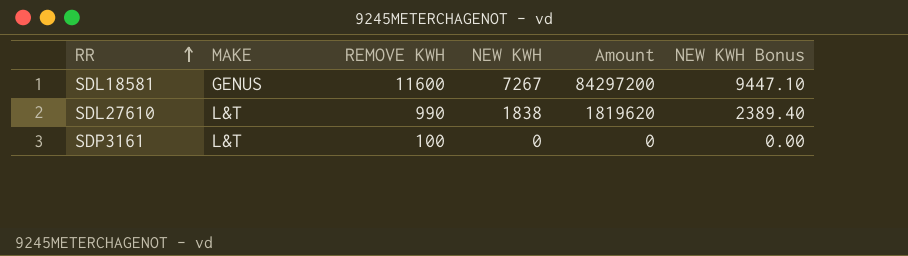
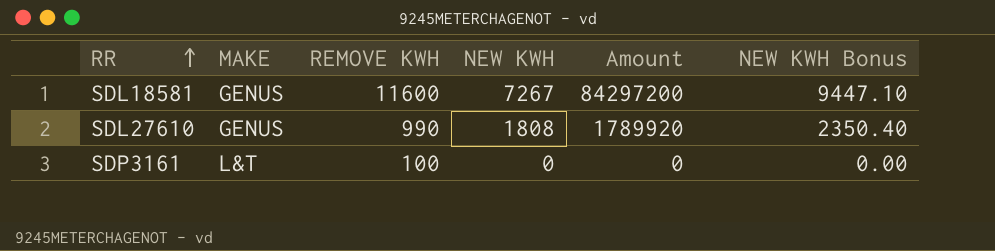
SDL27610 | MAKE: L&T -> GENUS
SDL27610 | NEW KWH: 1838 -> 1808
SDL27610 | Amount: 1819620 -> 1789920
SDL27610 | NEW KWH Bonus: 2389.40 -> 2350.40

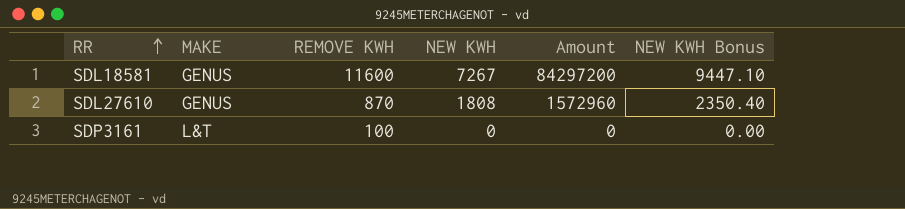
SDL27610 | REMOVE KWH: 990 -> 870
SDL27610 | Amount: 1789920 -> 1572960

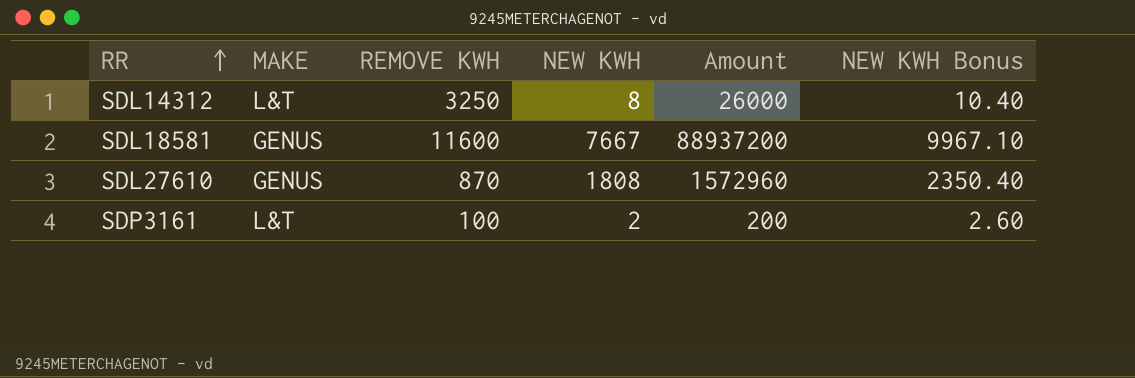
row SDL14312: none -> L&T | 3250 | 8 | 26000 | 10.40
SDL18581 | NEW KWH: 7267 -> 7667
SDL18581 | Amount: 84297200 -> 88937200
SDL18581 | NEW KWH Bonus: 9447.10 -> 9967.10
SDP3161 | NEW KWH: 0 -> 2
SDP3161 | Amount: 0 -> 200
SDP3161 | NEW KWH Bonus: 0.00 -> 2.60

